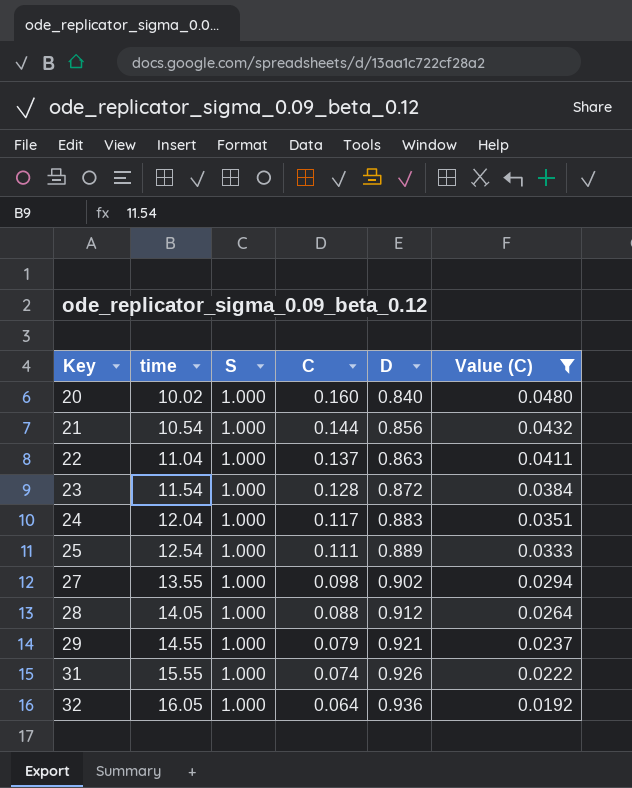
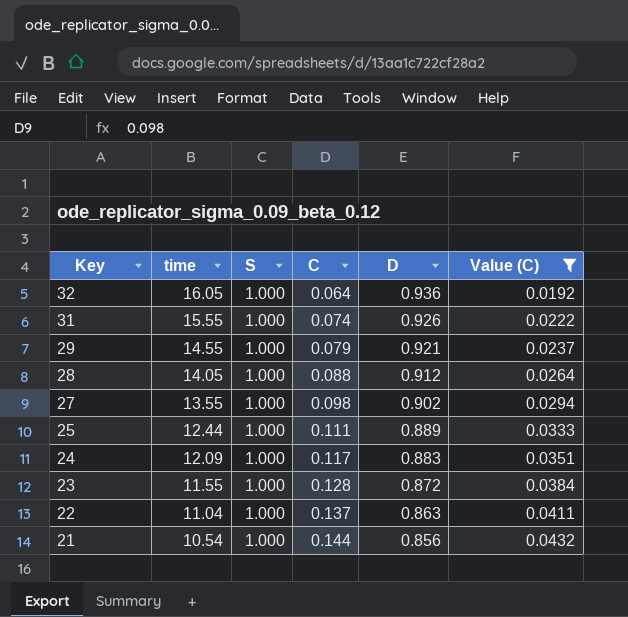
row order: Key ascending -> Key descending
row 20: 10.02 | 1.000 | 0.160 | 0.840 | 0.0480 -> none
25 | time: 12.54 -> 12.44
24 | time: 12.04 -> 12.09
23 | time: 11.54 -> 11.55

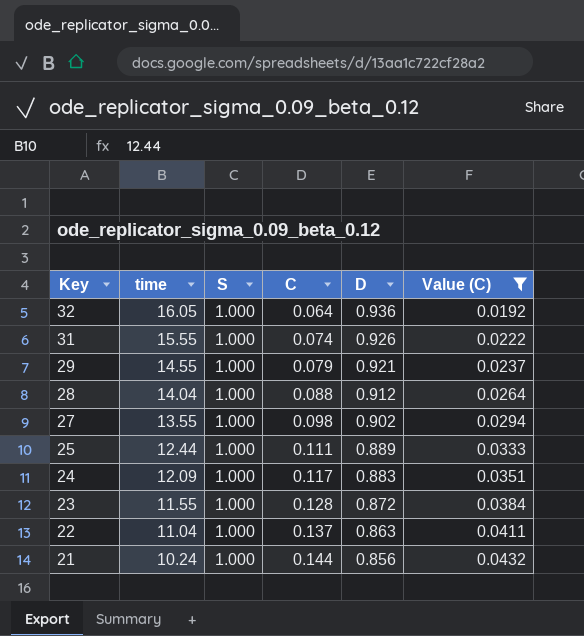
28 | time: 14.05 -> 14.04
21 | time: 10.54 -> 10.24

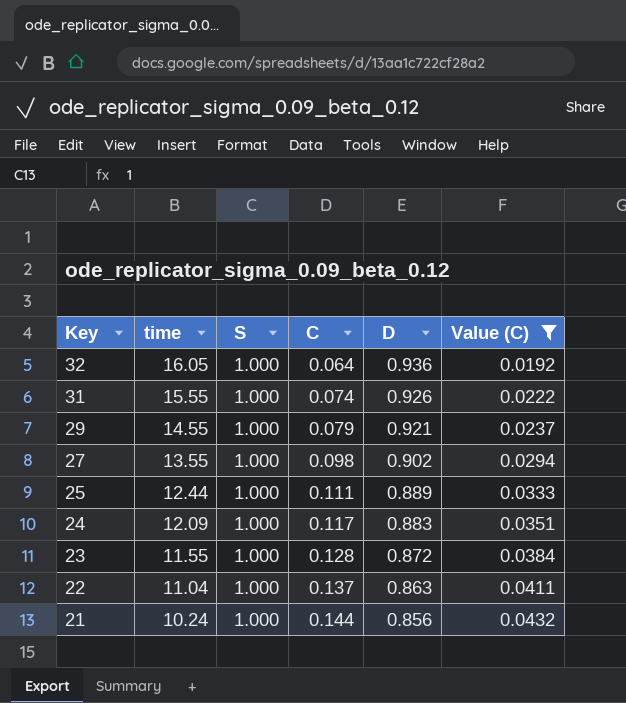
row 28: 14.04 | 1.000 | 0.088 | 0.912 | 0.0264 -> none

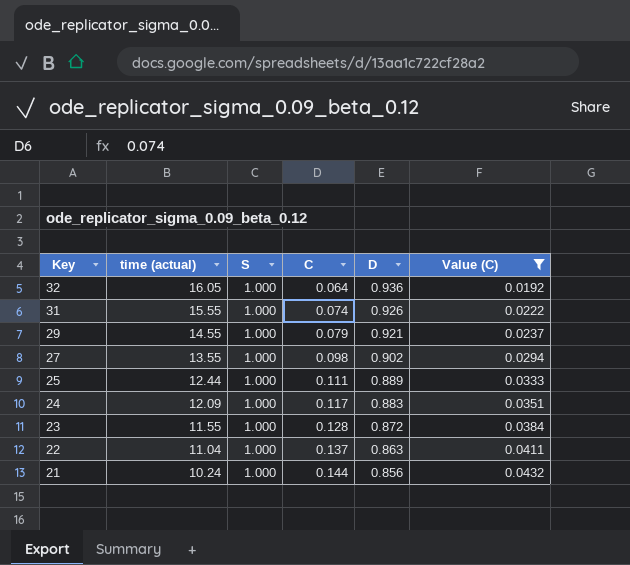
column name: time -> time (actual)

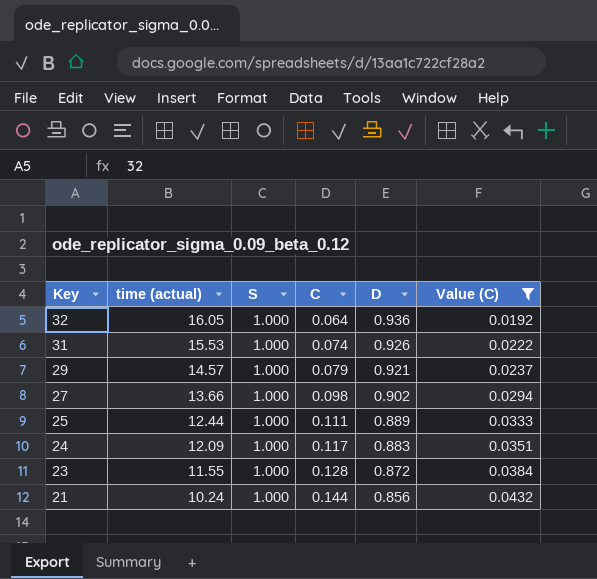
row 22: 11.04 | 1.000 | 0.137 | 0.863 | 0.0411 -> none
31 | time (actual): 15.55 -> 15.53
29 | time (actual): 14.55 -> 14.57
27 | time (actual): 13.55 -> 13.66

